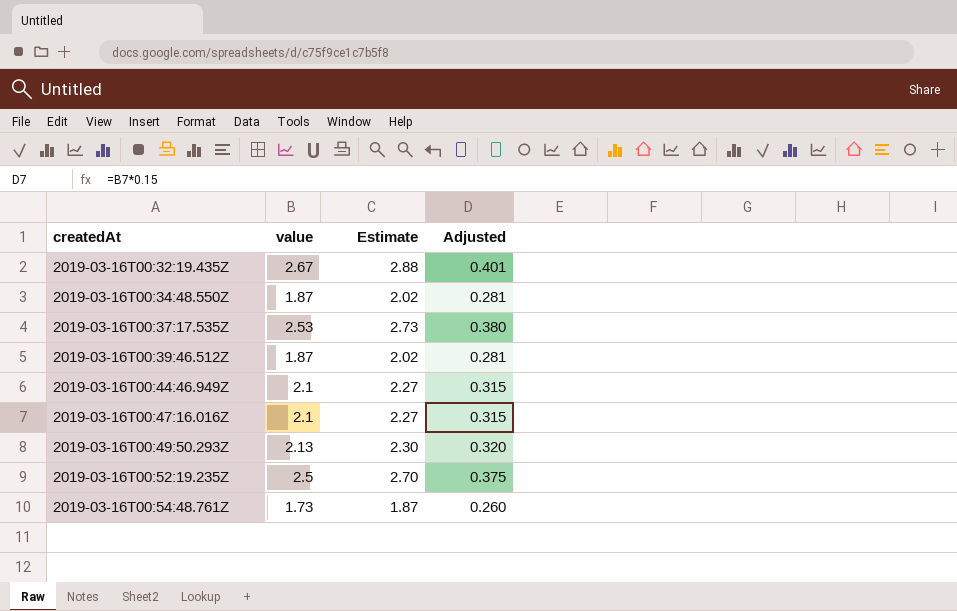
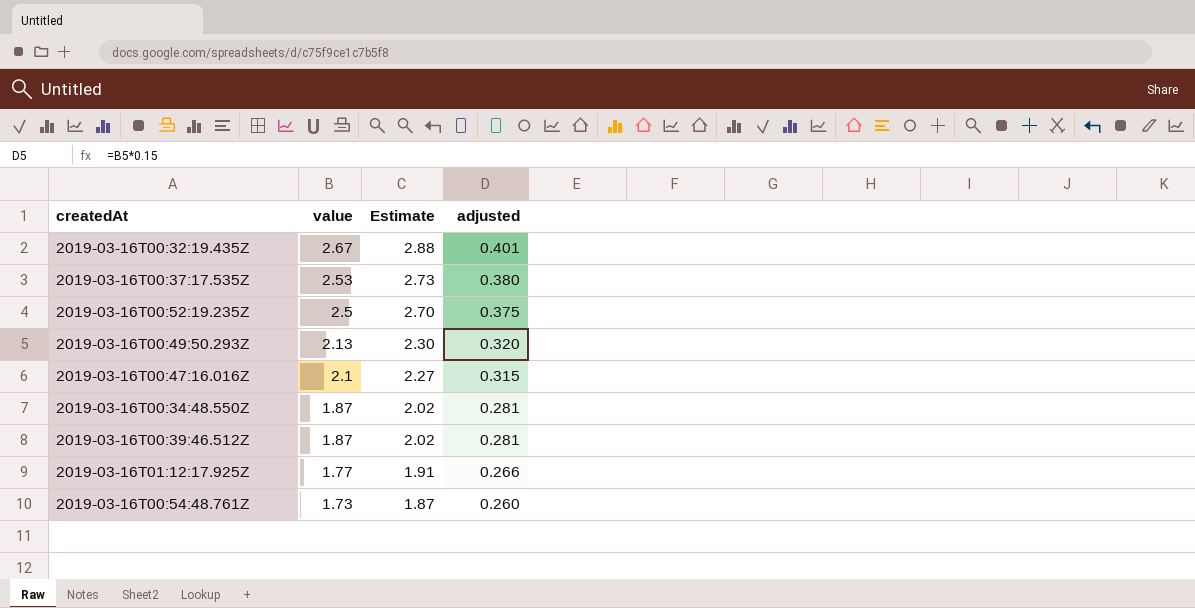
row order: createdAt ascending -> value descending
column name: Adjusted -> adjusted
row 2019-03-16T00:44:46.949Z: 2.1 | 2.27 | 0.315 -> none
row 2019-03-16T01:12:17.925Z: none -> 1.77 | 1.91 | 0.266

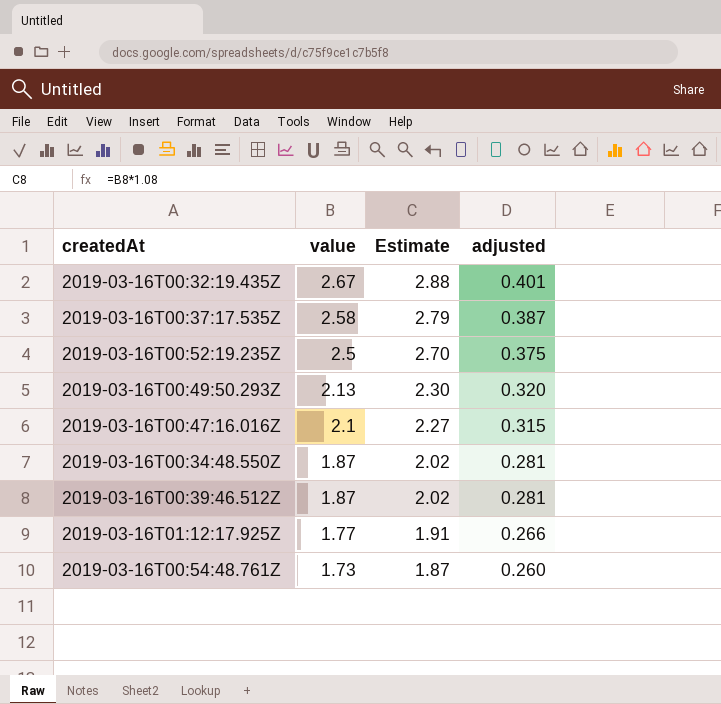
2019-03-16T00:37:17.535Z | value: 2.53 -> 2.58
2019-03-16T00:37:17.535Z | Estimate: 2.73 -> 2.79
2019-03-16T00:37:17.535Z | adjusted: 0.380 -> 0.387

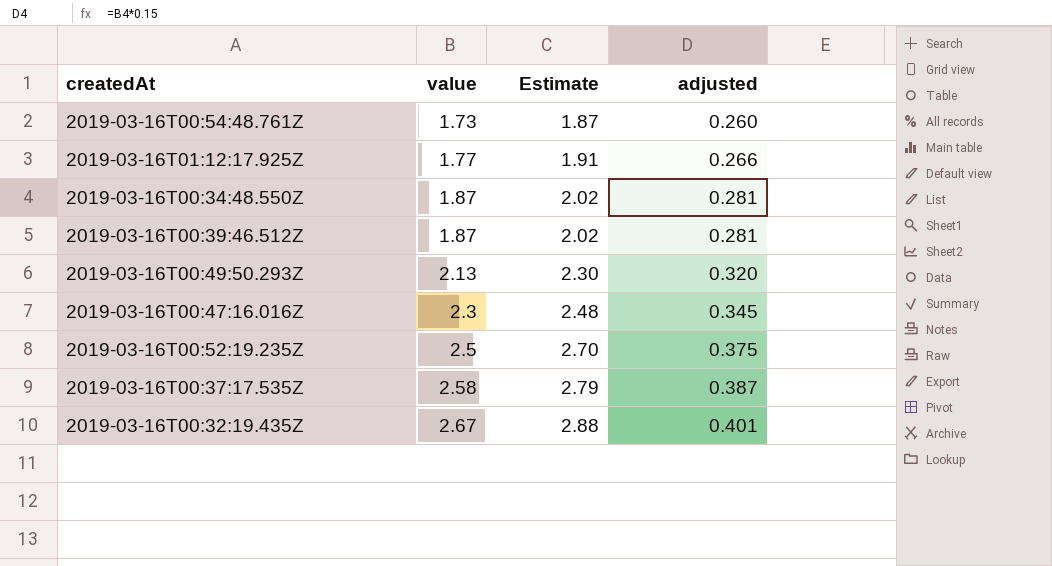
row order: value descending -> value ascending
2019-03-16T00:47:16.016Z | value: 2.1 -> 2.3
2019-03-16T00:47:16.016Z | Estimate: 2.27 -> 2.48
2019-03-16T00:47:16.016Z | adjusted: 0.315 -> 0.345

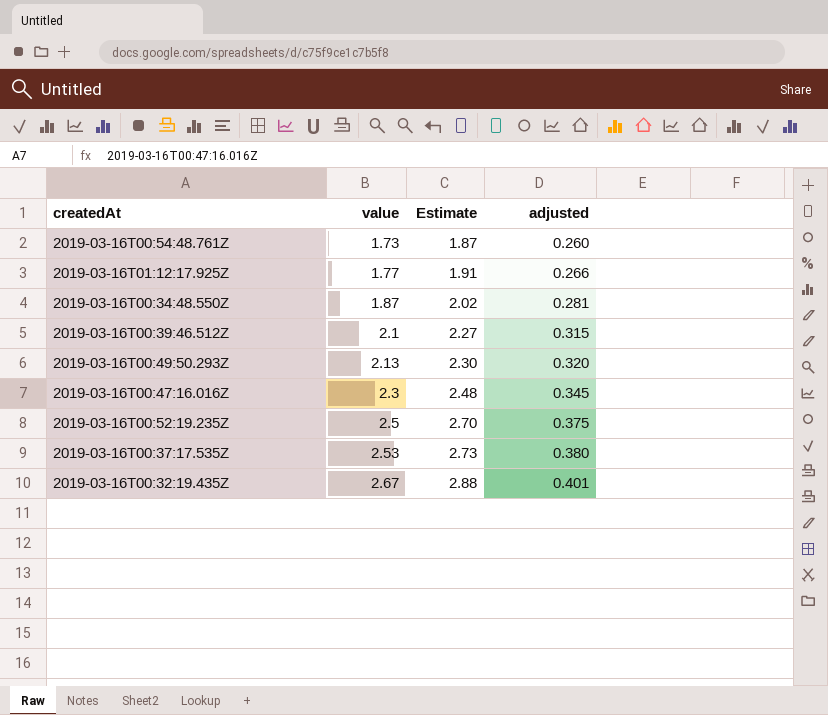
2019-03-16T00:39:46.512Z | value: 1.87 -> 2.1
2019-03-16T00:39:46.512Z | Estimate: 2.02 -> 2.27
2019-03-16T00:39:46.512Z | adjusted: 0.281 -> 0.315
2019-03-16T00:37:17.535Z | value: 2.58 -> 2.53
2019-03-16T00:37:17.535Z | Estimate: 2.79 -> 2.73
2019-03-16T00:37:17.535Z | adjusted: 0.387 -> 0.380

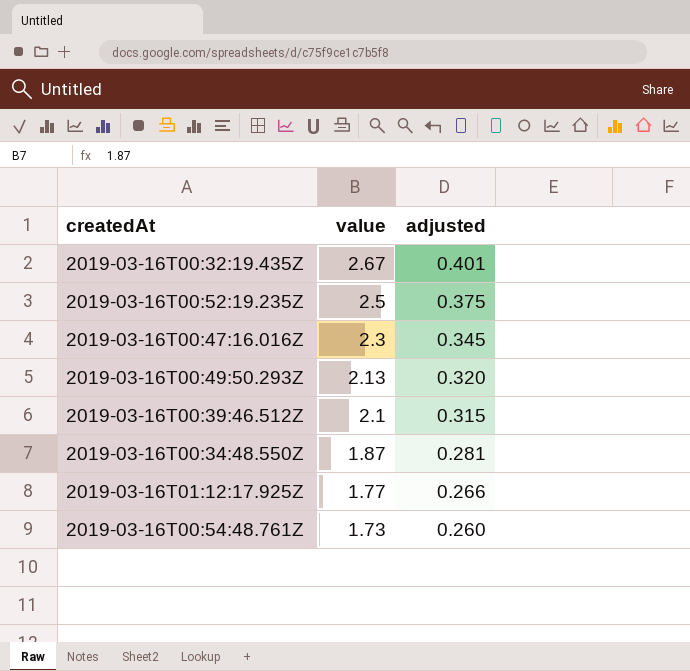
row order: value ascending -> value descending
column Estimate | formula: [value] * 1.08 -> none
row 2019-03-16T00:37:17.535Z: 2.53 | 2.73 | 0.380 -> none

